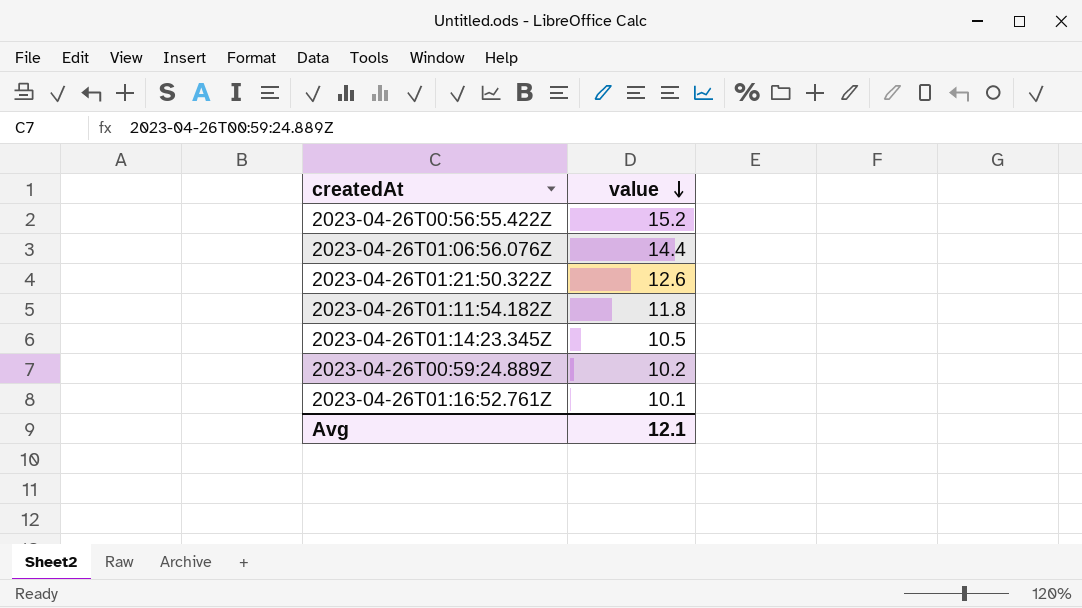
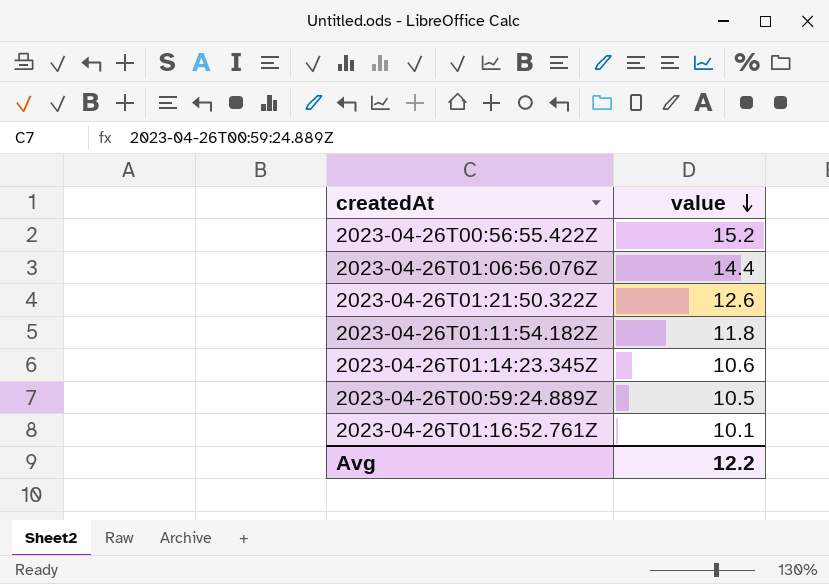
2023-04-26T01:14:23.345Z | value: 10.5 -> 10.6
2023-04-26T00:59:24.889Z | value: 10.2 -> 10.5
Avg | value: 12.1 -> 12.2

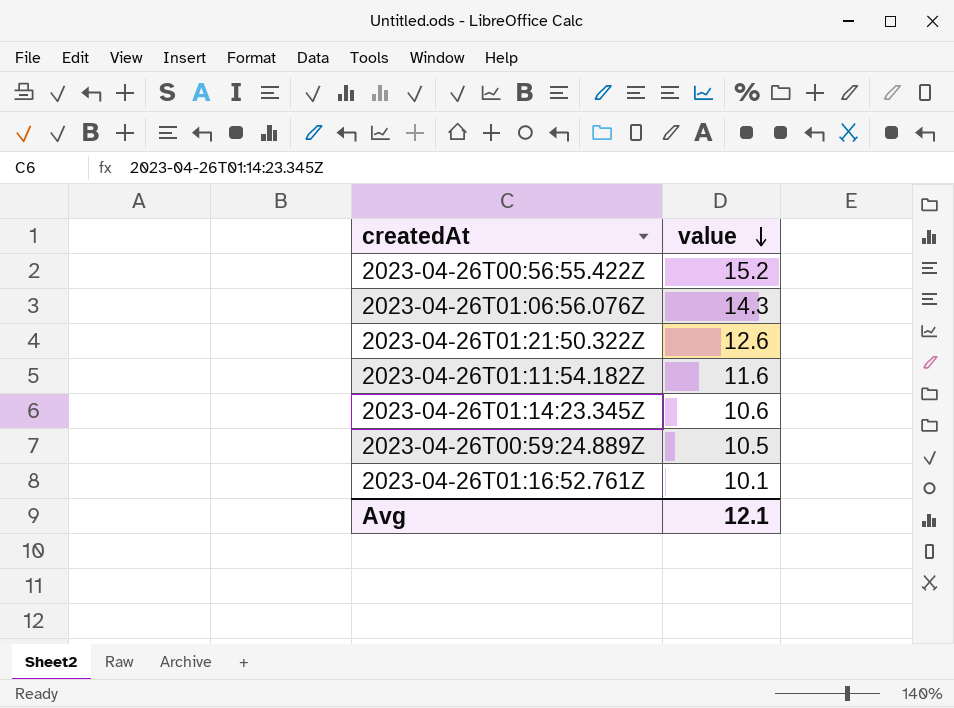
2023-04-26T01:06:56.076Z | value: 14.4 -> 14.3
2023-04-26T01:11:54.182Z | value: 11.8 -> 11.6
Avg | value: 12.2 -> 12.1

